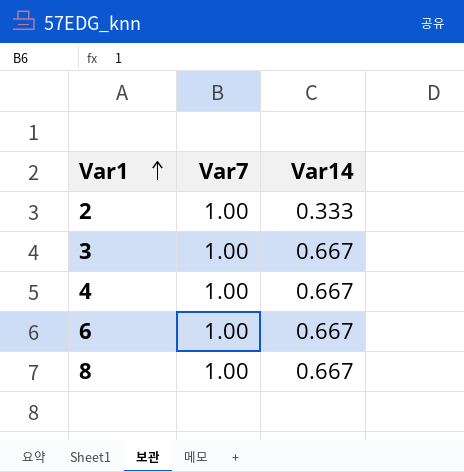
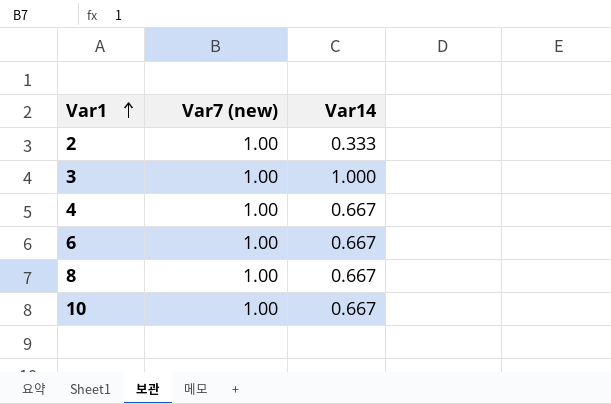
column name: Var7 -> Var7 (new)
3 | Var14: 0.667 -> 1.000
row 10: none -> 1.00 | 0.667

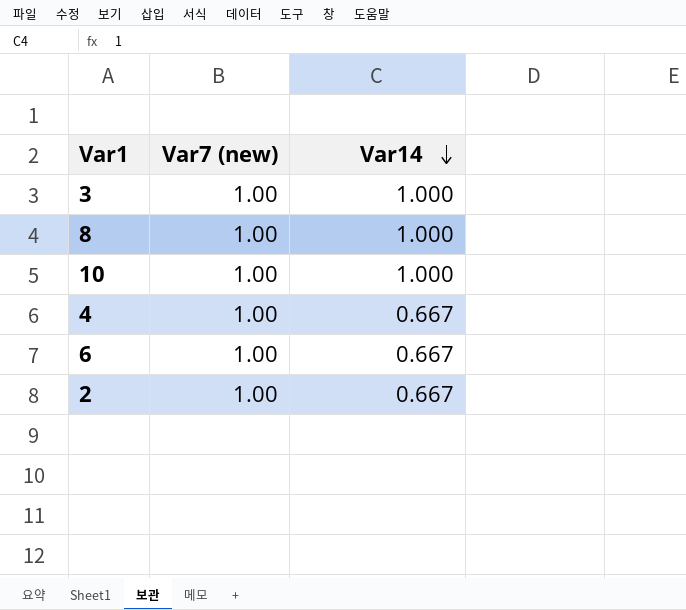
row order: Var1 ascending -> Var14 descending
8 | Var14: 0.667 -> 1.000
10 | Var14: 0.667 -> 1.000
2 | Var14: 0.333 -> 0.667

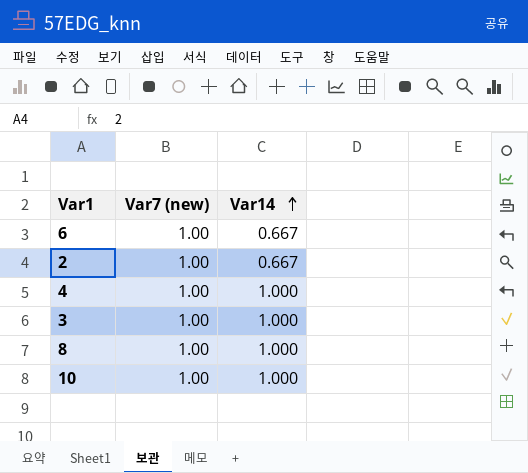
row order: Var14 descending -> Var14 ascending
4 | Var14: 0.667 -> 1.000

